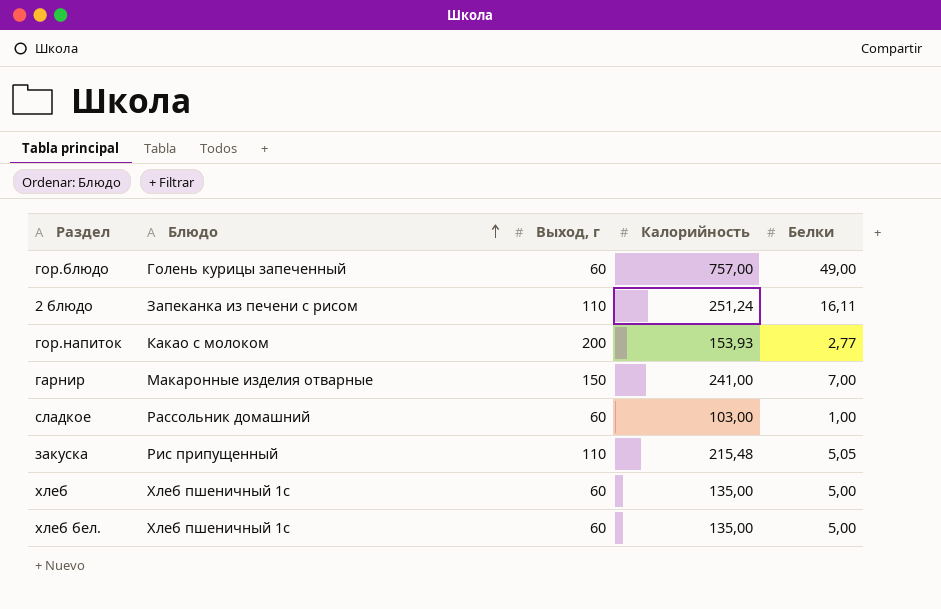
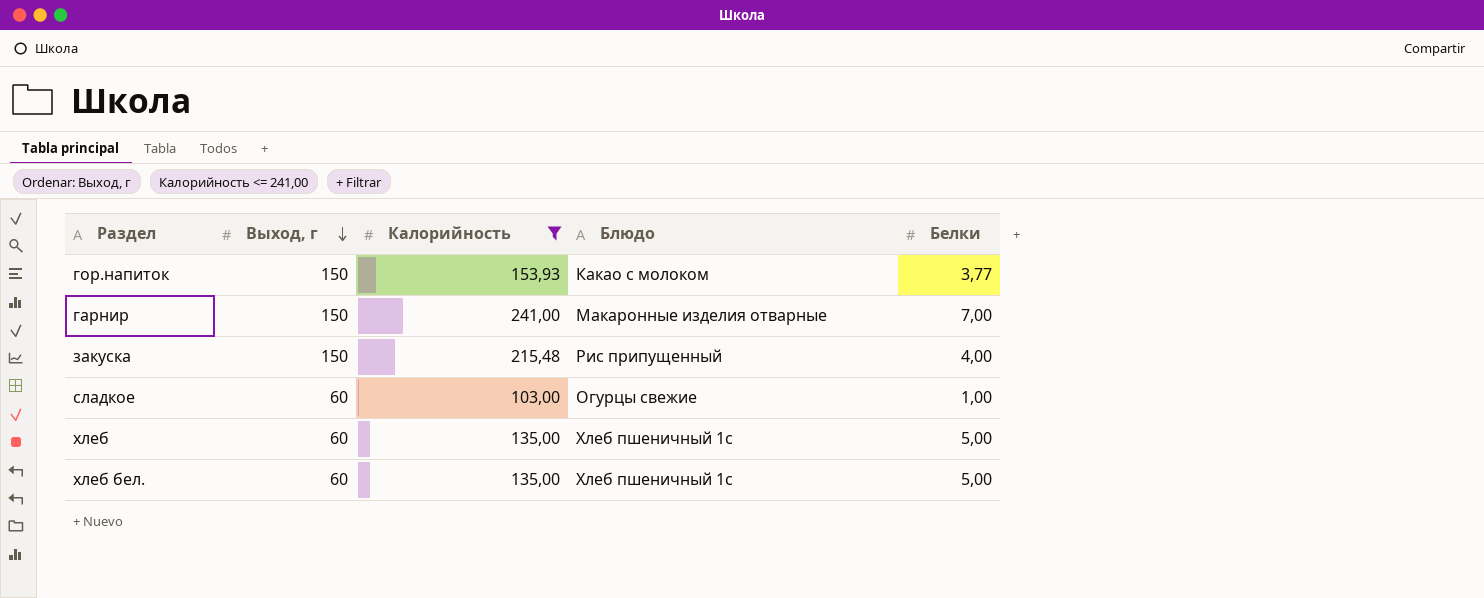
filter: none -> Калорийность <= 241,00
row order: Блюдо ascending -> Выход, г descending
column Блюдо | position: 2 -> 4
гор.напиток | Выход, г: 200 -> 150
гор.напиток | Белки: 2,77 -> 3,77
закуска | Выход, г: 110 -> 150
закуска | Белки: 5,05 -> 4,00
сладкое | Блюдо: Рассольник домашний -> Огурцы свежие

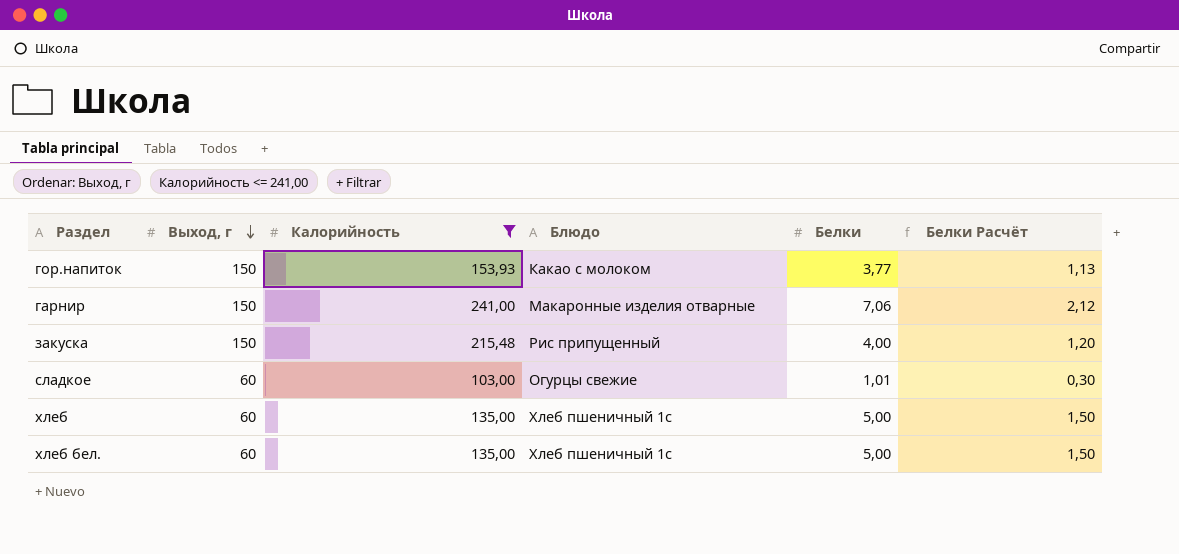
column Белки Расчёт | formula: none -> [Белки] * 0,3
гарнир | Белки: 7,00 -> 7,06
сладкое | Белки: 1,00 -> 1,01

